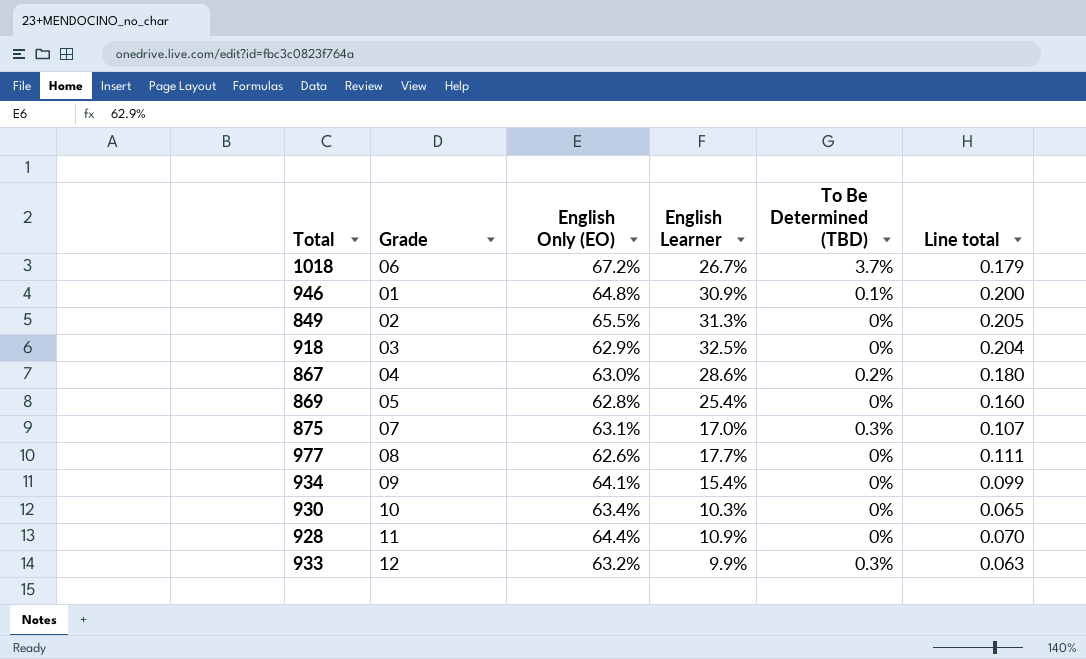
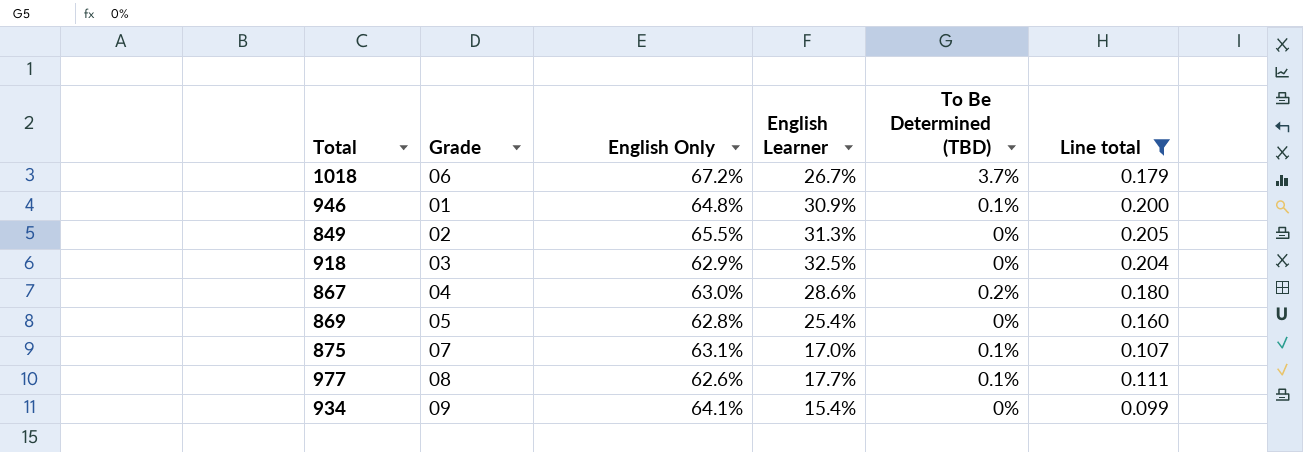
filter: none -> Line total >= 0.099
column name: English Only (EO) -> English Only
875 | To Be Determined (TBD): 0.3% -> 0.1%
977 | To Be Determined (TBD): 0% -> 0.1%

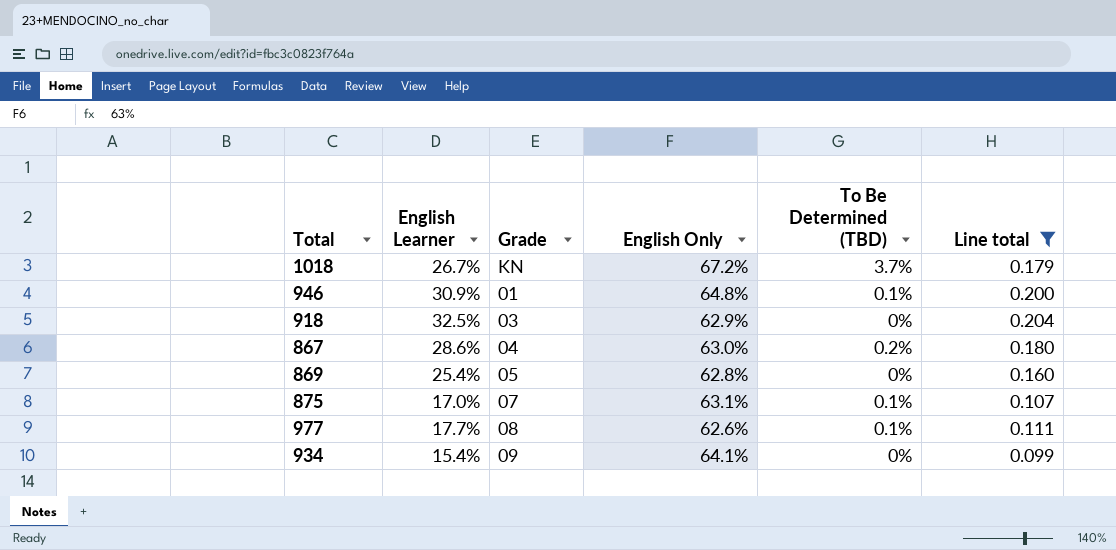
column English Learner | position: 4 -> 2
row 849: 02 | 65.5% | 31.3% | 0% | 0.205 -> none
1018 | Grade: 06 -> KN

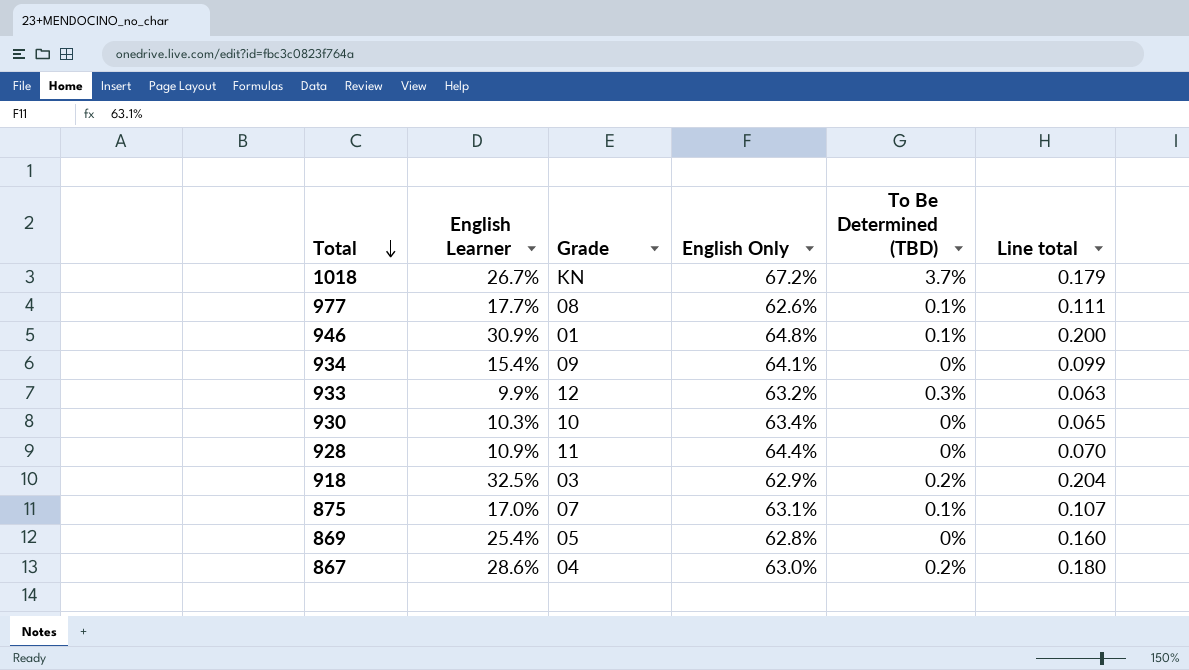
filter: Line total >= 0.099 -> none
row order: none -> Total descending
918 | To Be Determined (TBD): 0% -> 0.2%

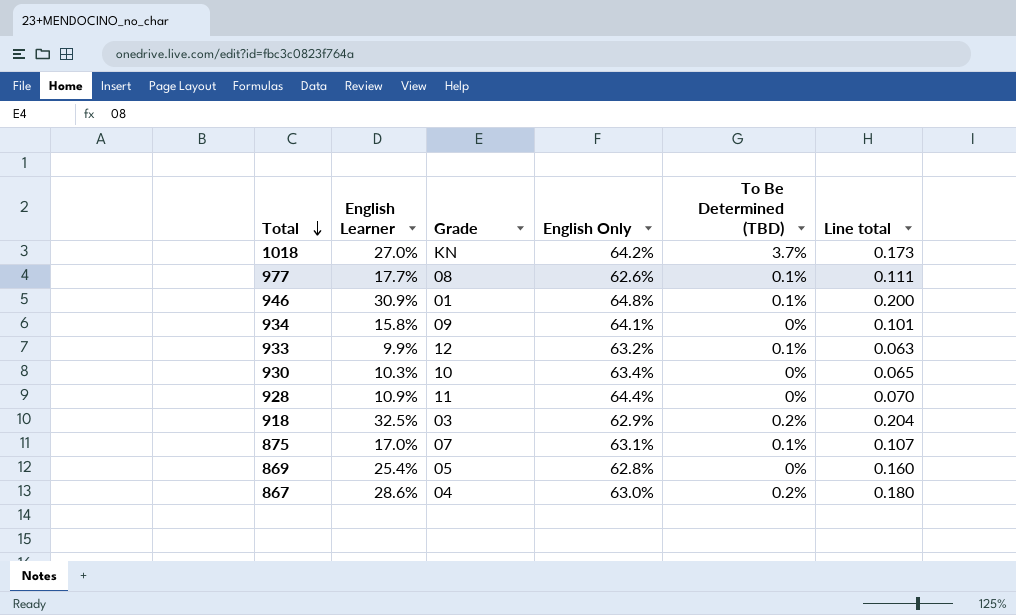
1018 | English Learner: 26.7% -> 27.0%
1018 | English Only: 67.2% -> 64.2%
1018 | Line total: 0.179 -> 0.173
934 | English Learner: 15.4% -> 15.8%
934 | Line total: 0.099 -> 0.101
933 | To Be Determined (TBD): 0.3% -> 0.1%

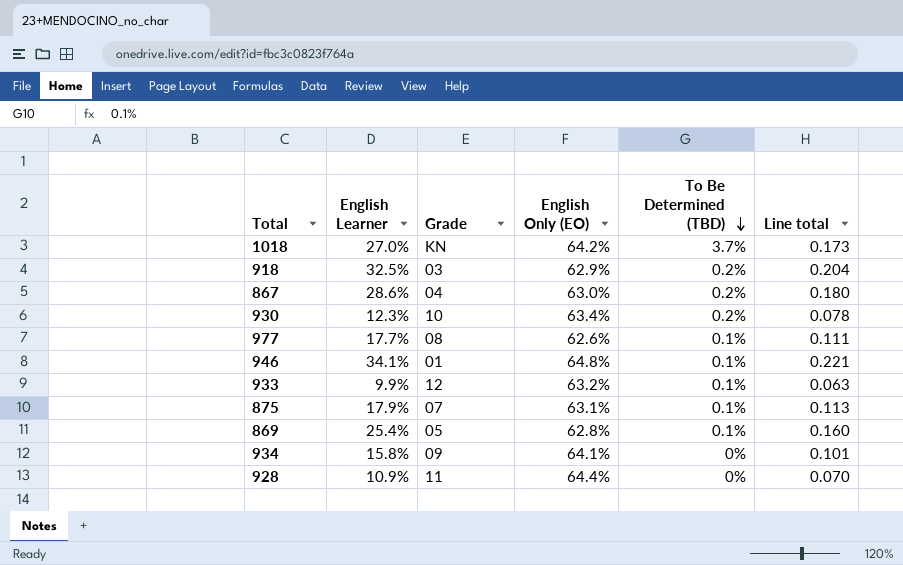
row order: Total descending -> To Be Determined (TBD) descending
column name: English Only -> English Only (EO)
930 | English Learner: 10.3% -> 12.3%
930 | To Be Determined (TBD): 0% -> 0.2%
930 | Line total: 0.065 -> 0.078
946 | English Learner: 30.9% -> 34.1%
946 | Line total: 0.200 -> 0.221
875 | English Learner: 17.0% -> 17.9%
875 | Line total: 0.107 -> 0.113
869 | To Be Determined (TBD): 0% -> 0.1%

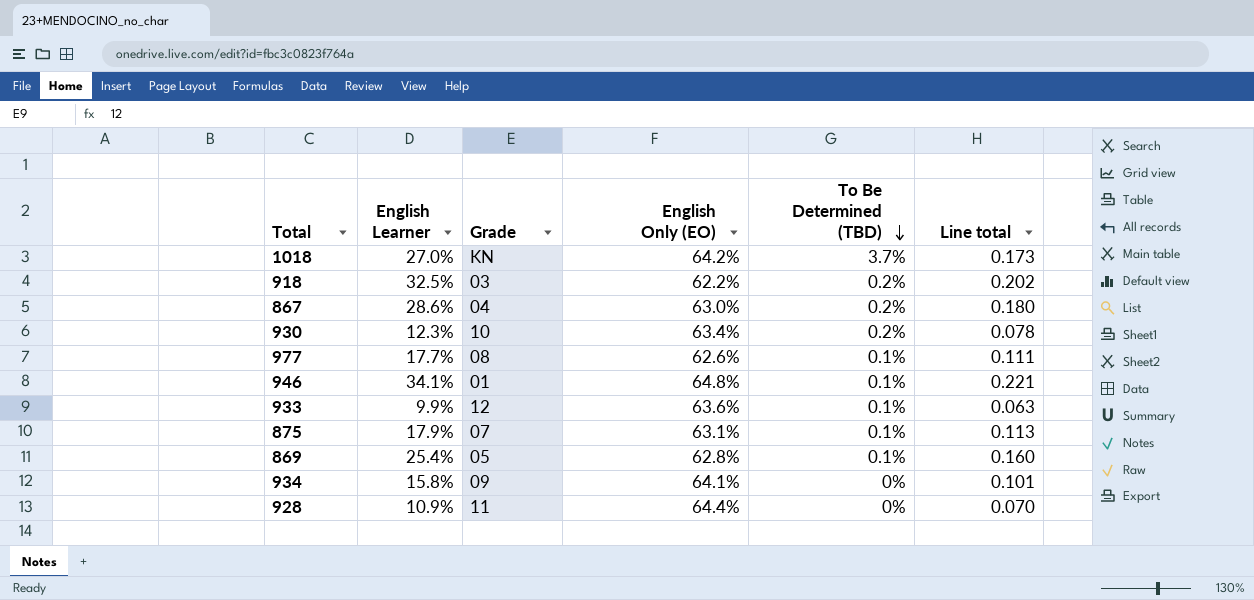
918 | English Only (EO): 62.9% -> 62.2%
918 | Line total: 0.204 -> 0.202
933 | English Only (EO): 63.2% -> 63.6%

